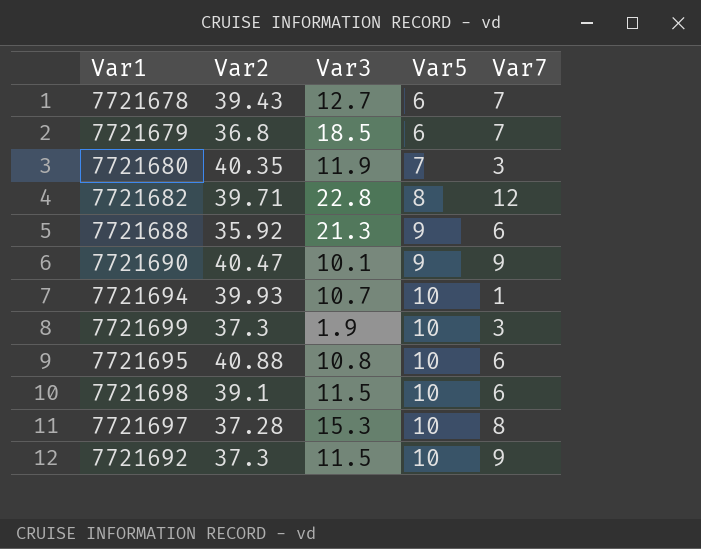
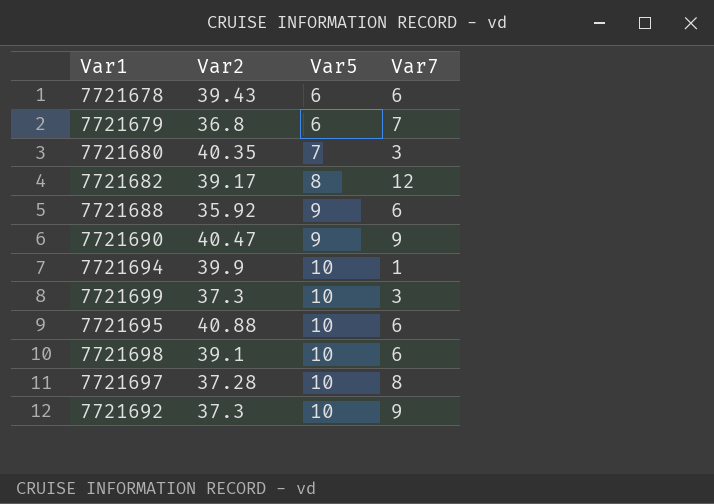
column Var3 | position: 3 -> none
7721678 | Var7: 7 -> 6
7721682 | Var2: 39.71 -> 39.17
7721694 | Var2: 39.93 -> 39.9

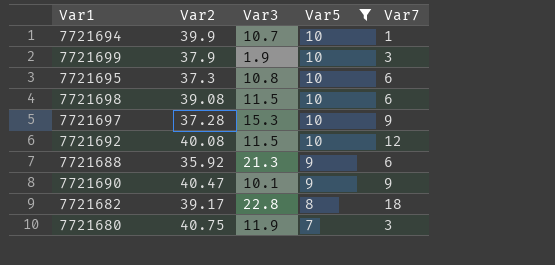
filter: none -> Var5 != 6
row order: Var5 ascending -> Var5 descending
column Var3 | position: none -> 3
7721699 | Var2: 37.3 -> 37.9
7721695 | Var2: 40.88 -> 37.3
7721698 | Var2: 39.1 -> 39.08
7721697 | Var7: 8 -> 9
7721692 | Var2: 37.3 -> 40.08
7721692 | Var7: 9 -> 12
7721682 | Var7: 12 -> 18
7721680 | Var2: 40.35 -> 40.75

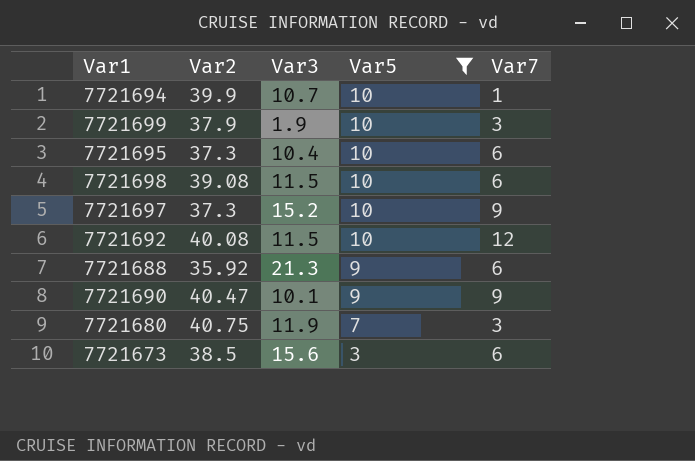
row 7721682: 39.17 | 22.8 | 8 | 18 -> none
7721695 | Var3: 10.8 -> 10.4
7721697 | Var2: 37.28 -> 37.3
7721697 | Var3: 15.3 -> 15.2
row 7721673: none -> 38.5 | 15.6 | 3 | 6

